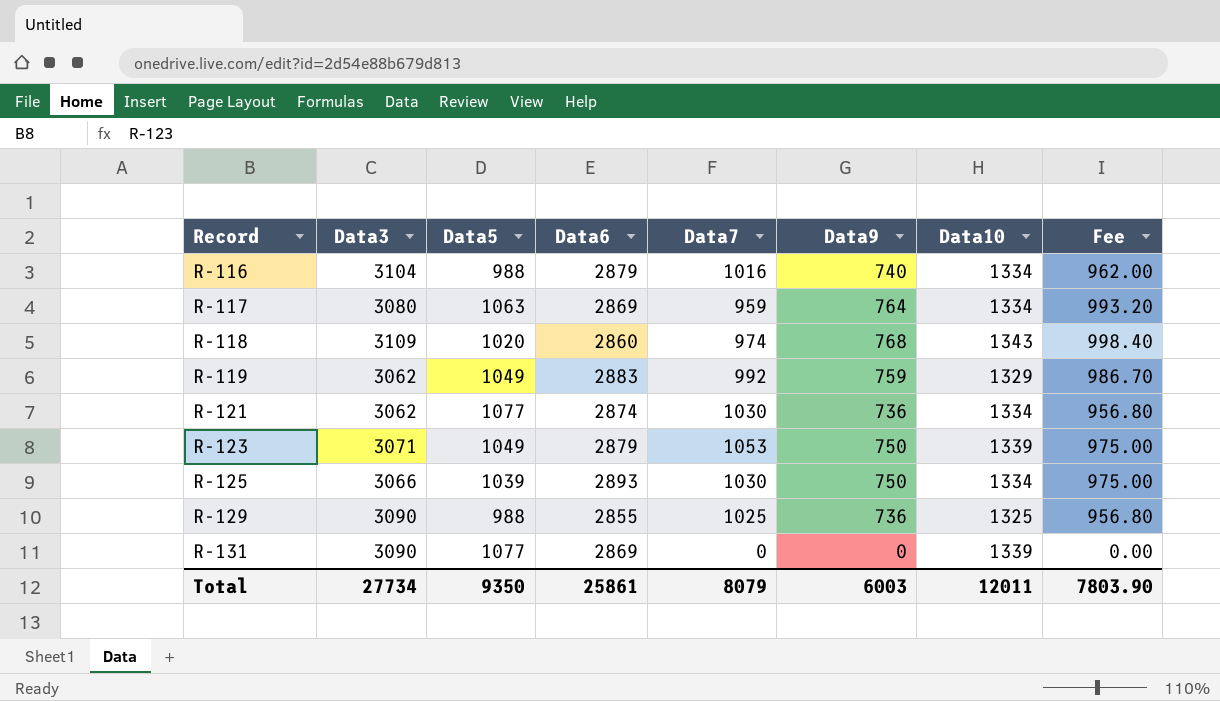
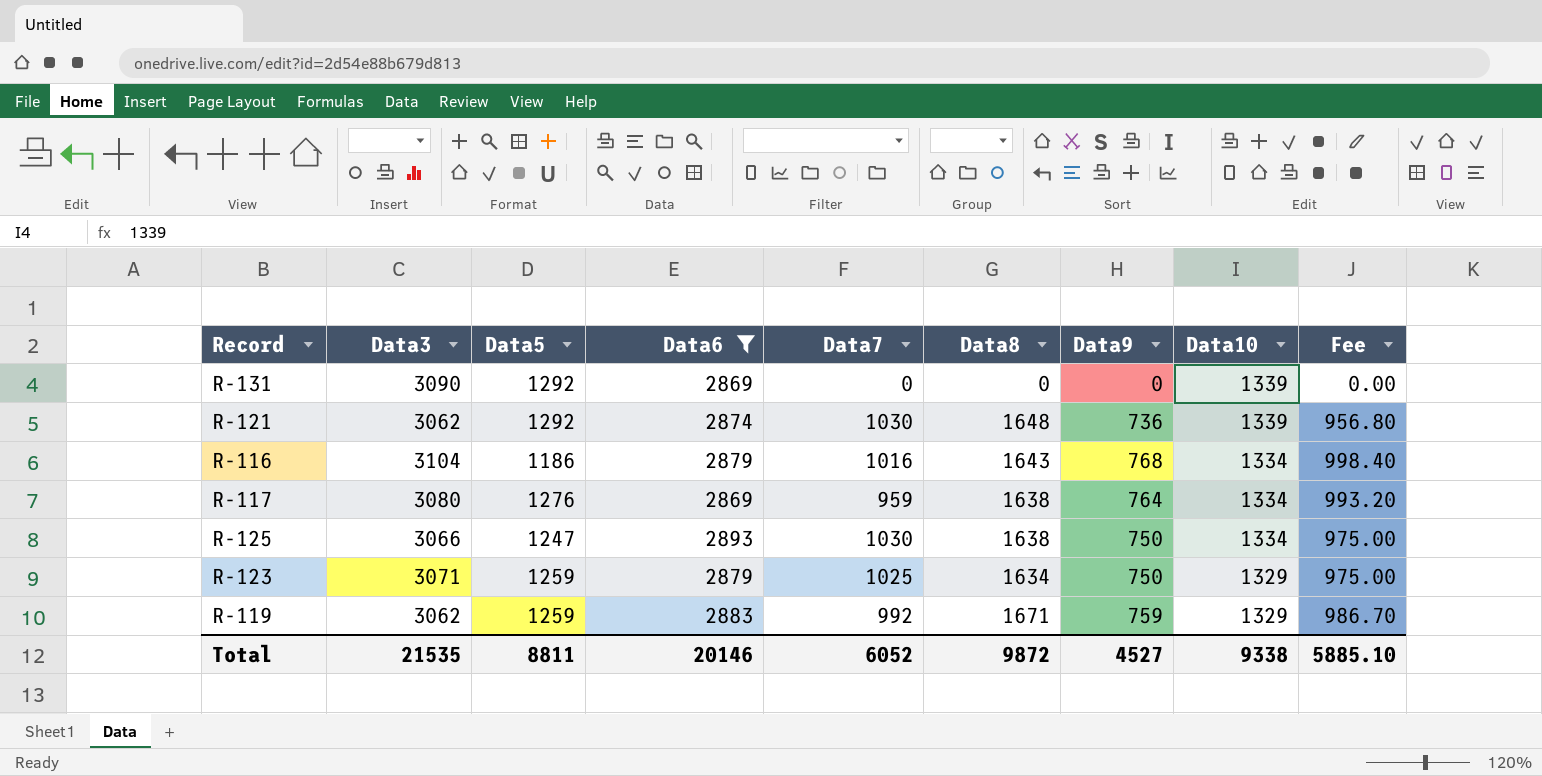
filter: none -> Data6 >= 2869
row order: Record ascending -> Data10 descending
column Data8 | position: none -> 6
R-131 | Data5: 1077 -> 1292
R-121 | Data5: 1077 -> 1292
R-121 | Data10: 1334 -> 1339
R-116 | Data5: 988 -> 1186
R-116 | Data9: 740 -> 768
R-116 | Fee: 962.00 -> 998.40
R-117 | Data5: 1063 -> 1276
R-125 | Data5: 1039 -> 1247
R-123 | Data5: 1049 -> 1259
R-123 | Data7: 1053 -> 1025
R-123 | Data10: 1339 -> 1329
R-119 | Data5: 1049 -> 1259
Total | Data3: 27734 -> 21535
Total | Data5: 9350 -> 8811
Total | Data6: 25861 -> 20146
Total | Data7: 8079 -> 6052
Total | Data9: 6003 -> 4527
Total | Data10: 12011 -> 9338
Total | Fee: 7803.90 -> 5885.10

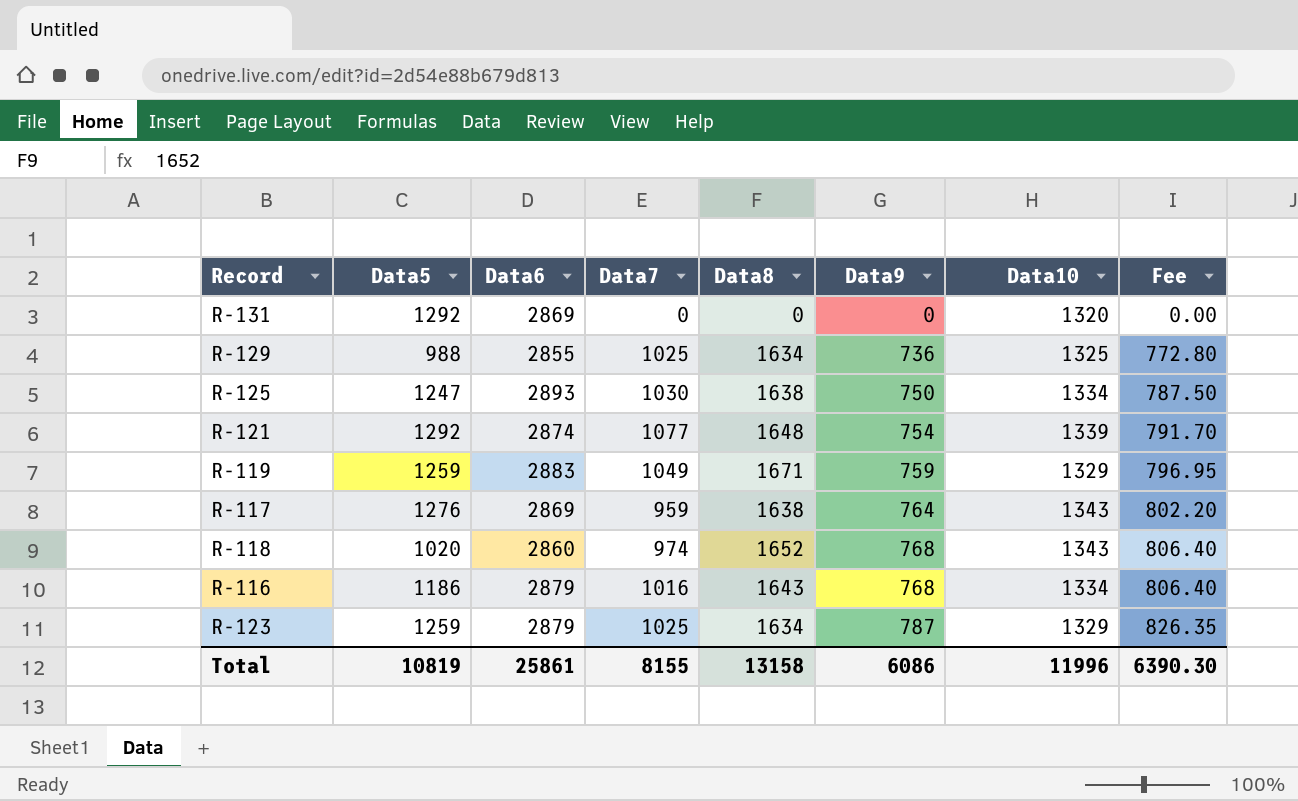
filter: Data6 >= 2869 -> none
row order: Data10 descending -> Data9 ascending
column Data3 | position: 2 -> none
column Fee | formula: [Data9] * 1.3 -> [Data9] * 1.05
R-131 | Data10: 1339 -> 1320
R-121 | Data7: 1030 -> 1077
R-121 | Data9: 736 -> 754
R-119 | Data7: 992 -> 1049
R-117 | Data10: 1334 -> 1343
R-123 | Data9: 750 -> 787
Total | Data5: 8811 -> 10819
Total | Data6: 20146 -> 25861
Total | Data7: 6052 -> 8155
Total | Data8: 9872 -> 13158
Total | Data9: 4527 -> 6086
Total | Data10: 9338 -> 11996
Total | Fee: 5885.10 -> 6390.30

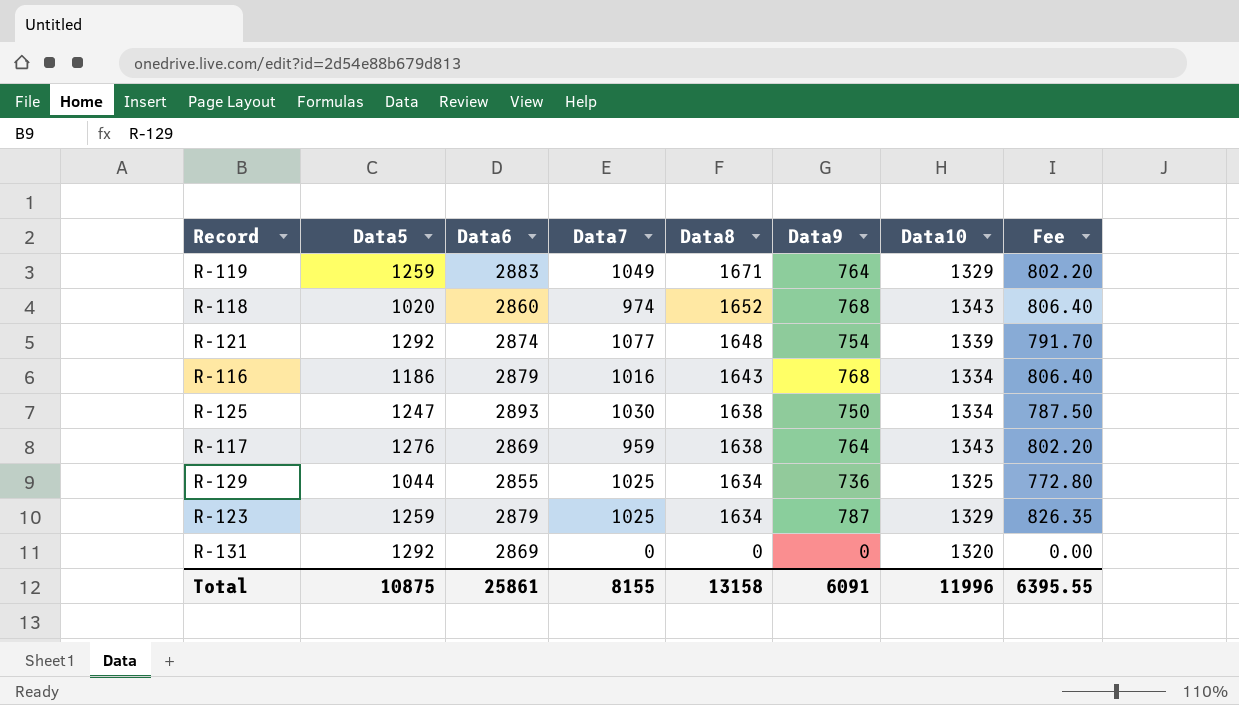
row order: Data9 ascending -> Data8 descending
R-119 | Data9: 759 -> 764
R-119 | Fee: 796.95 -> 802.20
R-129 | Data5: 988 -> 1044
Total | Data5: 10819 -> 10875
Total | Data9: 6086 -> 6091
Total | Fee: 6390.30 -> 6395.55

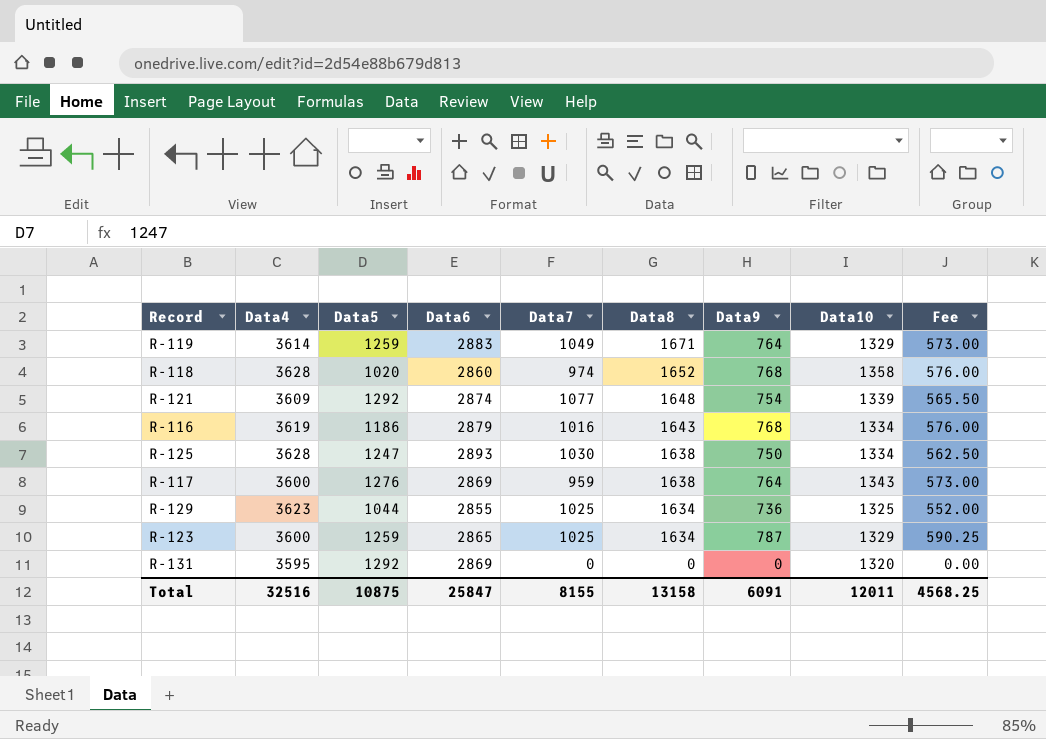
column Data4 | position: none -> 2
column Fee | formula: [Data9] * 1.05 -> [Data9] * 0.75
R-118 | Data10: 1343 -> 1358
R-123 | Data6: 2879 -> 2865
Total | Data6: 25861 -> 25847
Total | Data10: 11996 -> 12011
Total | Fee: 6395.55 -> 4568.25

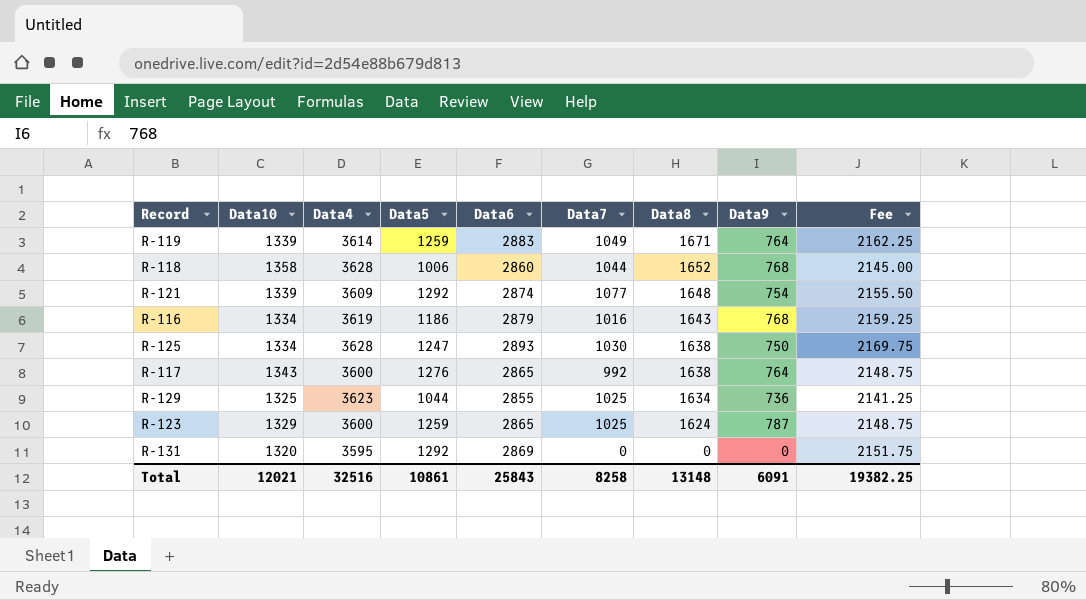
column Data10 | position: 8 -> 2
column Fee | formula: [Data9] * 0.75 -> [Data6] * 0.75
R-119 | Data10: 1329 -> 1339
R-118 | Data5: 1020 -> 1006
R-118 | Data7: 974 -> 1044
R-117 | Data6: 2869 -> 2865
R-117 | Data7: 959 -> 992
R-123 | Data8: 1634 -> 1624
Total | Data10: 12011 -> 12021
Total | Data5: 10875 -> 10861
Total | Data6: 25847 -> 25843
Total | Data7: 8155 -> 8258
Total | Data8: 13158 -> 13148
Total | Fee: 4568.25 -> 19382.25

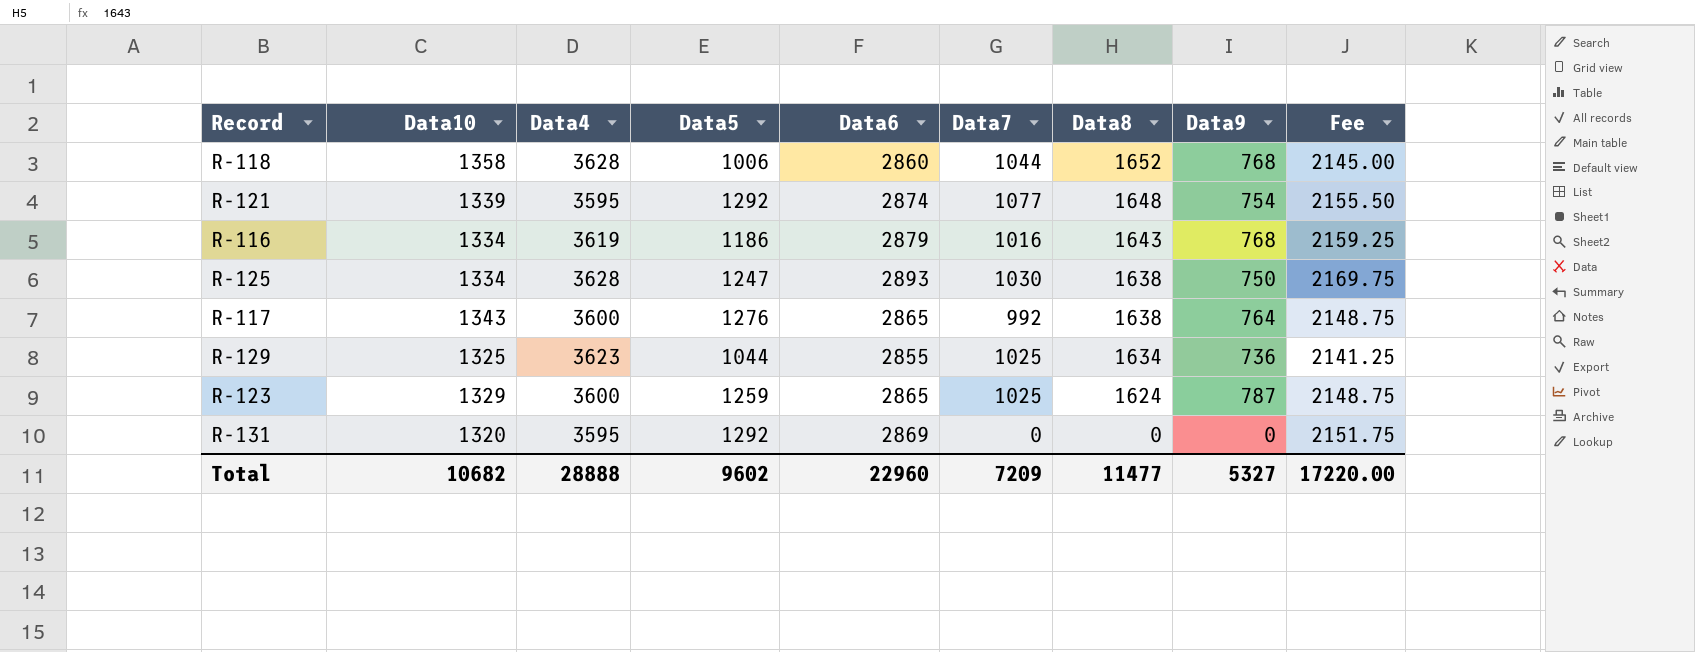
row R-119: 1339 | 3614 | 1259 | 2883 | 1049 | 1671 | 764 | 2162.25 -> none
R-121 | Data4: 3609 -> 3595
Total | Data10: 12021 -> 10682
Total | Data4: 32516 -> 28888
Total | Data5: 10861 -> 9602
Total | Data6: 25843 -> 22960
Total | Data7: 8258 -> 7209
Total | Data8: 13148 -> 11477
Total | Data9: 6091 -> 5327
Total | Fee: 19382.25 -> 17220.00

